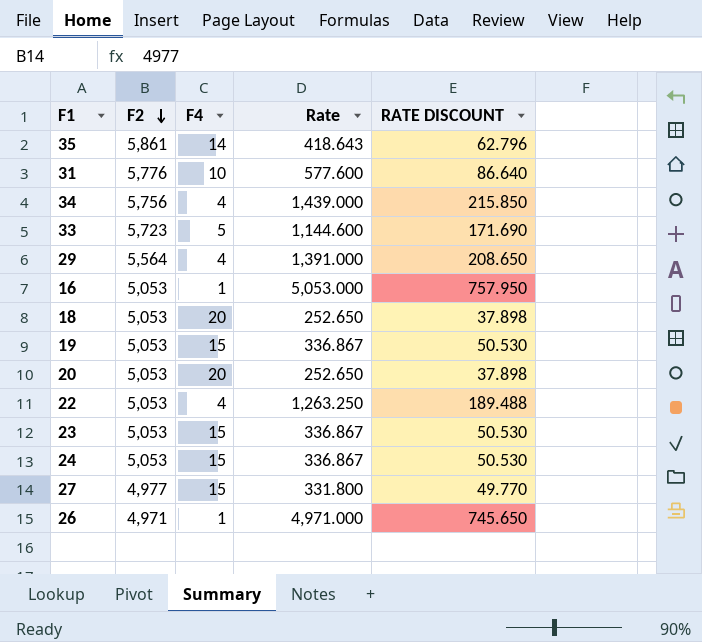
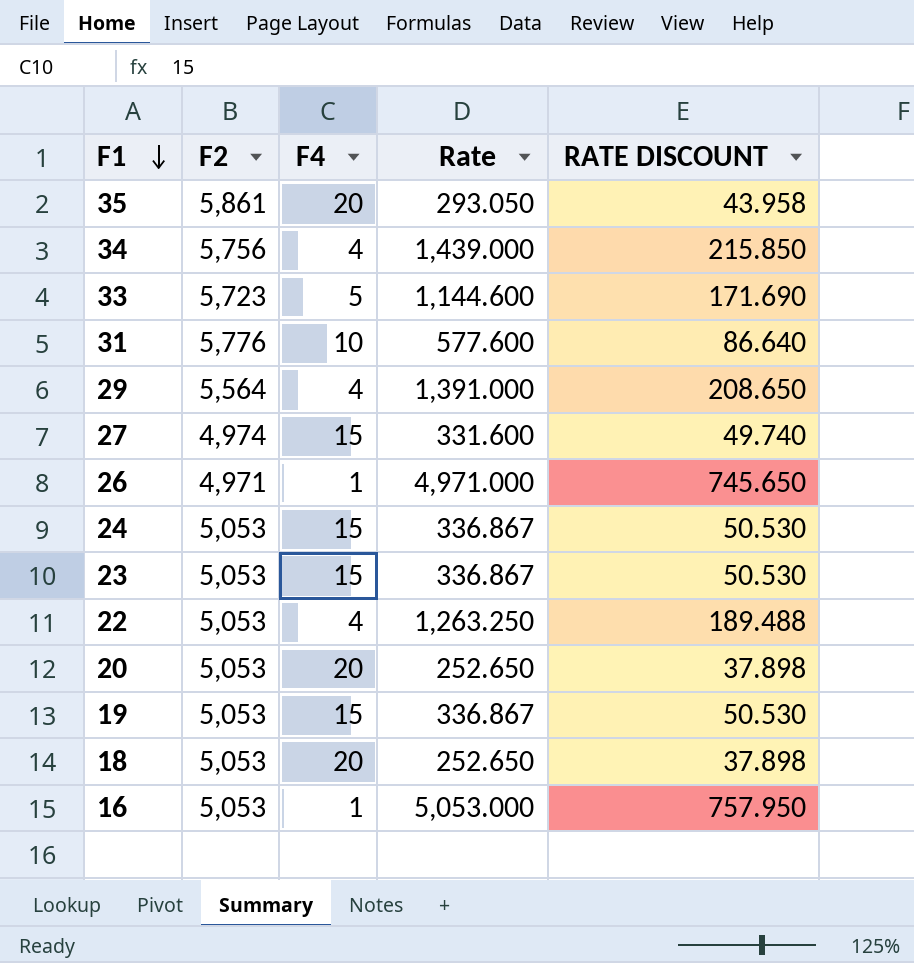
row order: F2 descending -> F1 descending
35 | F4: 14 -> 20
35 | Rate: 418.643 -> 293.050
35 | RATE DISCOUNT: 62.796 -> 43.958
27 | F2: 4,977 -> 4,974
27 | Rate: 331.800 -> 331.600
27 | RATE DISCOUNT: 49.770 -> 49.740

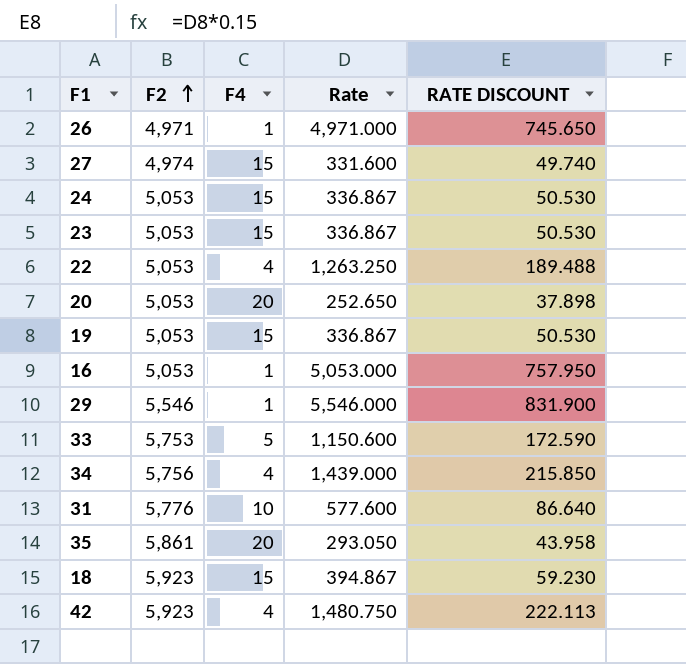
row order: F1 descending -> F2 ascending
29 | F2: 5,564 -> 5,546
29 | F4: 4 -> 1
29 | Rate: 1,391.000 -> 5,546.000
29 | RATE DISCOUNT: 208.650 -> 831.900
33 | F2: 5,723 -> 5,753
33 | Rate: 1,144.600 -> 1,150.600
33 | RATE DISCOUNT: 171.690 -> 172.590
18 | F2: 5,053 -> 5,923
18 | F4: 20 -> 15
18 | Rate: 252.650 -> 394.867
18 | RATE DISCOUNT: 37.898 -> 59.230
row 42: none -> 5,923 | 4 | 1,480.750 | 222.113

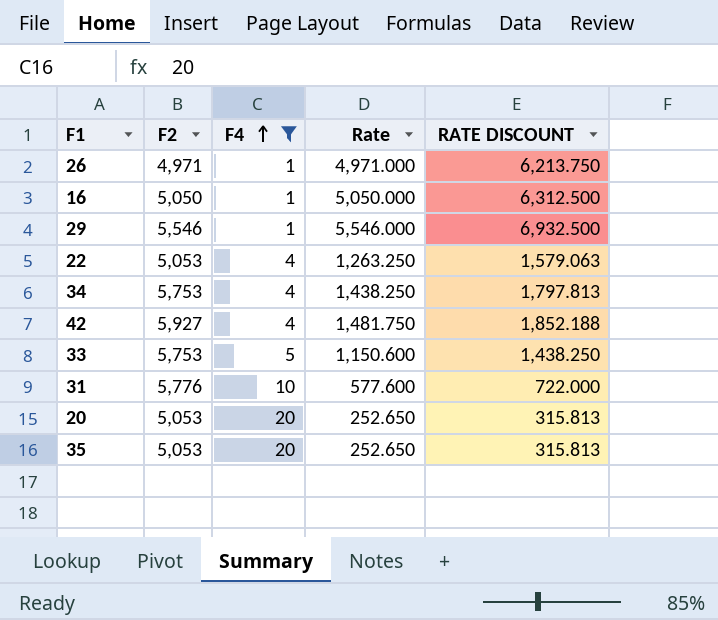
filter: none -> F4 != 15
row order: F2 ascending -> F4 ascending
column RATE DISCOUNT | formula: [Rate] * 0.15 -> [Rate] * 1.25
16 | F2: 5,053 -> 5,050
16 | Rate: 5,053.000 -> 5,050.000
34 | F2: 5,756 -> 5,753
34 | Rate: 1,439.000 -> 1,438.250
42 | F2: 5,923 -> 5,927
42 | Rate: 1,480.750 -> 1,481.750
35 | F2: 5,861 -> 5,053
35 | Rate: 293.050 -> 252.650

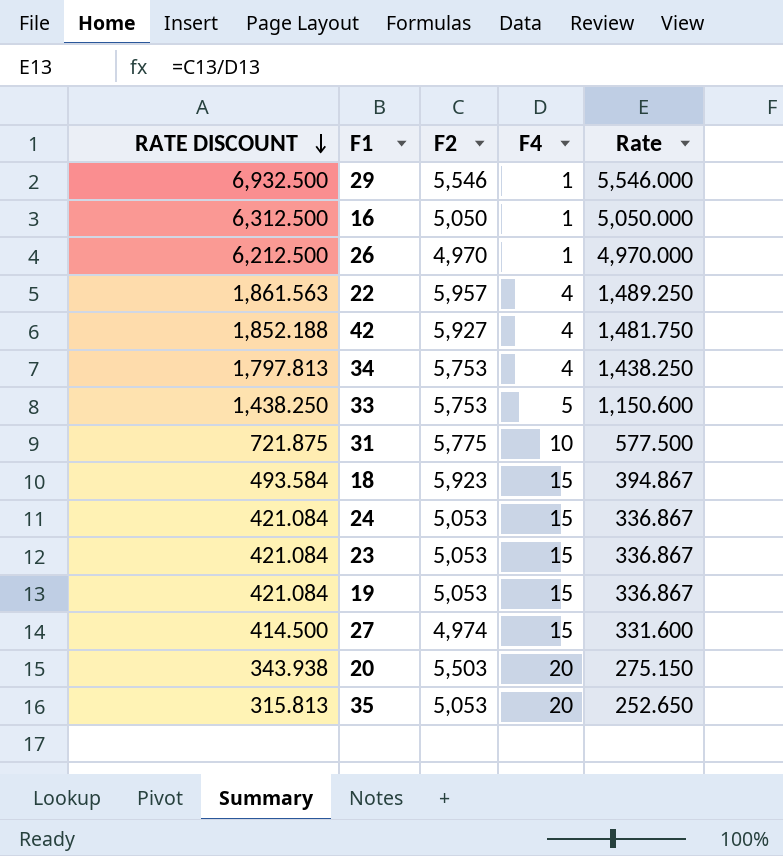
filter: F4 != 15 -> none
row order: F4 ascending -> RATE DISCOUNT descending
column RATE DISCOUNT | position: 5 -> 1
26 | RATE DISCOUNT: 6,213.750 -> 6,212.500
26 | F2: 4,971 -> 4,970
26 | Rate: 4,971.000 -> 4,970.000
22 | RATE DISCOUNT: 1,579.063 -> 1,861.563
22 | F2: 5,053 -> 5,957
22 | Rate: 1,263.250 -> 1,489.250
31 | RATE DISCOUNT: 722.000 -> 721.875
31 | F2: 5,776 -> 5,775
31 | Rate: 577.600 -> 577.500
20 | RATE DISCOUNT: 315.813 -> 343.938
20 | F2: 5,053 -> 5,503
20 | Rate: 252.650 -> 275.150

